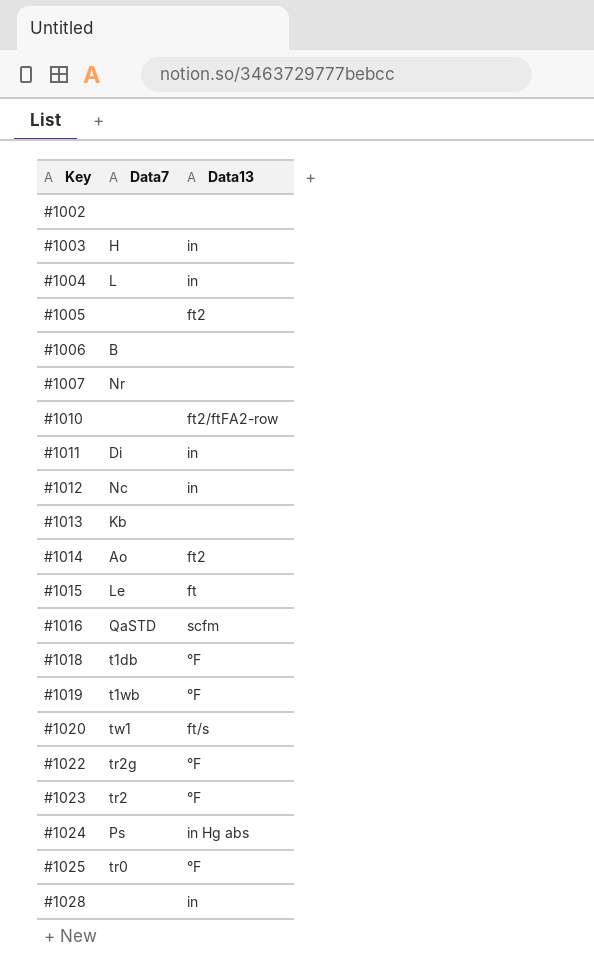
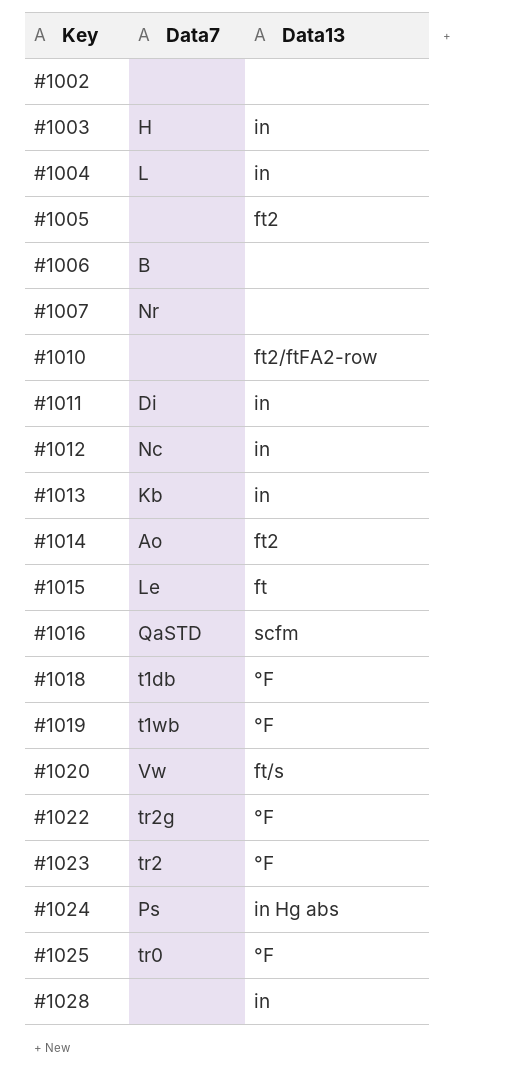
#1013 | Data13: none -> in
#1020 | Data7: tw1 -> Vw

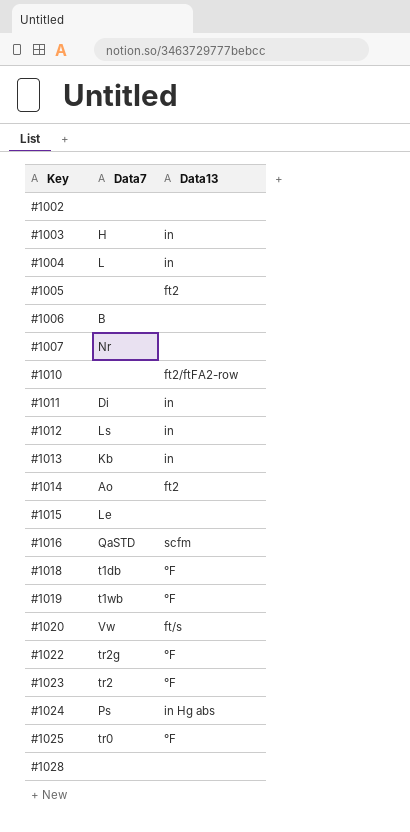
#1012 | Data7: Nc -> Ls
#1015 | Data13: ft -> none
#1028 | Data13: in -> none

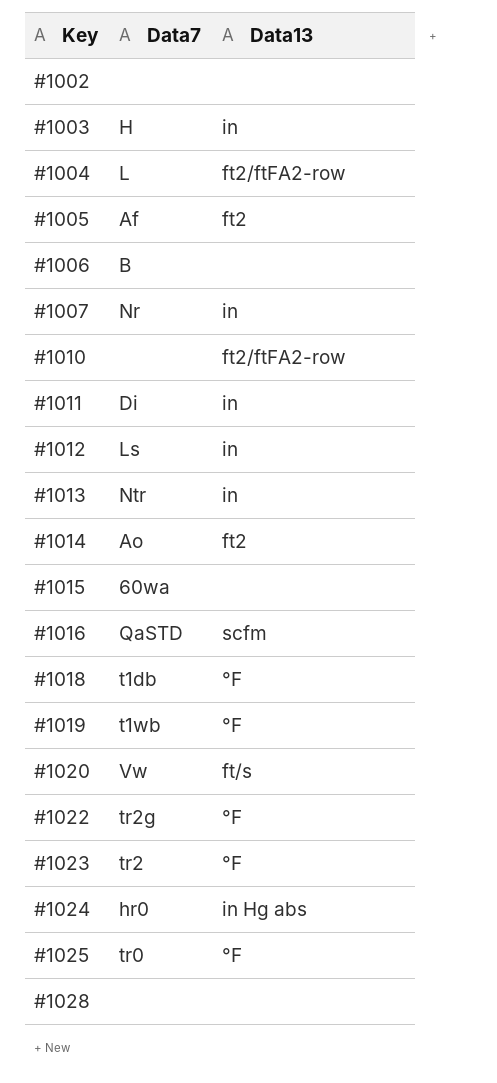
#1004 | Data13: in -> ft2/ftFA2-row
#1005 | Data7: none -> Af
#1007 | Data13: none -> in
#1013 | Data7: Kb -> Ntr
#1015 | Data7: Le -> 60wa
#1024 | Data7: Ps -> hr0

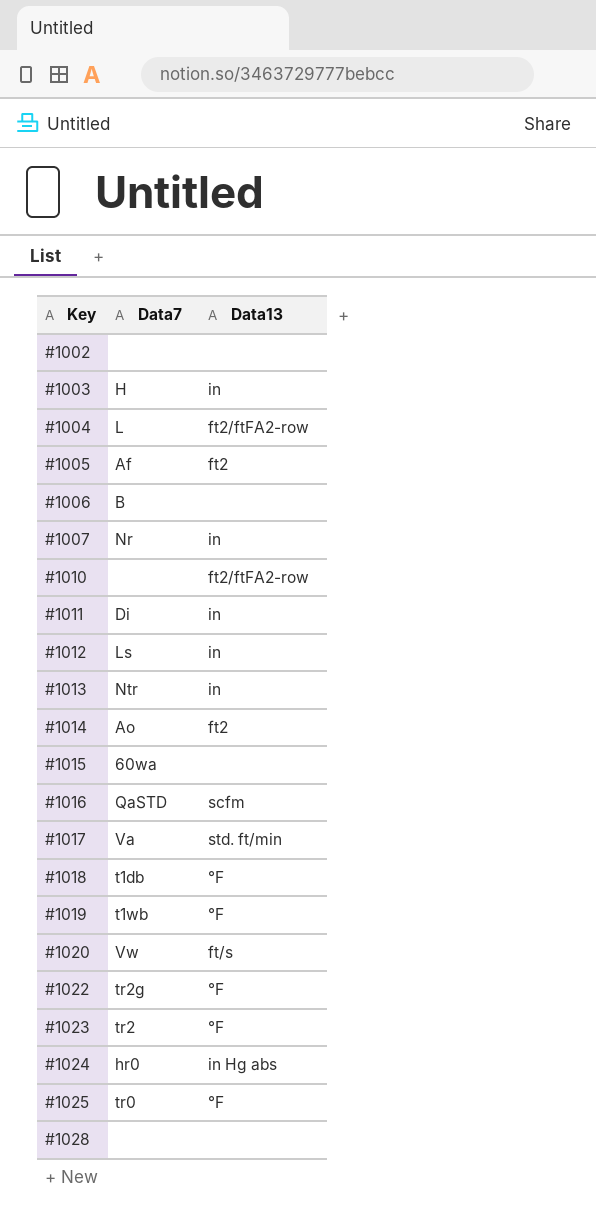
row #1017: none -> Va | std. ft/min

